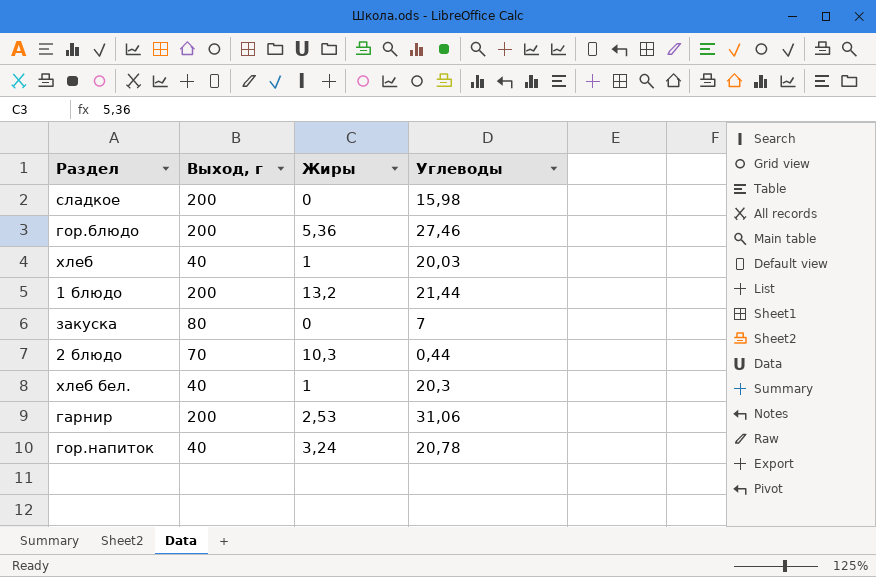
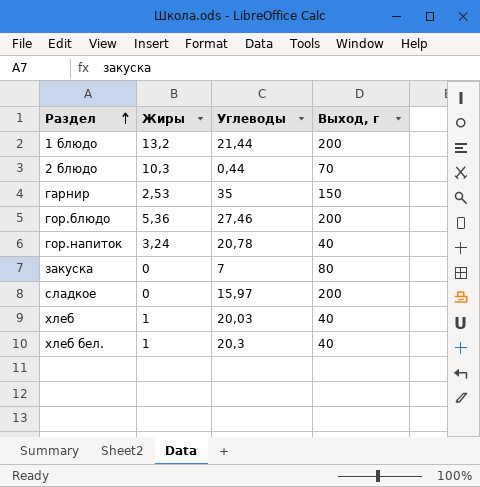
row order: none -> Раздел ascending
column Выход, г | position: 2 -> 4
гарнир | Углеводы: 31,06 -> 35
гарнир | Выход, г: 200 -> 150
сладкое | Углеводы: 15,98 -> 15,97

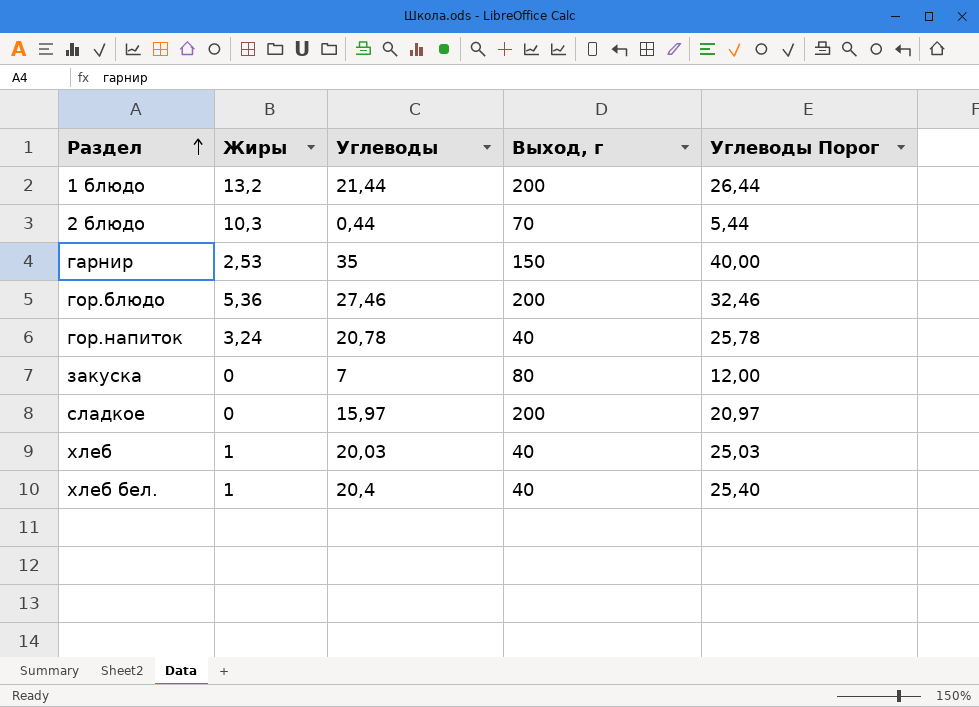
column Углеводы Порог | formula: none -> [Углеводы] + 5
хлеб бел. | Углеводы: 20,3 -> 20,4

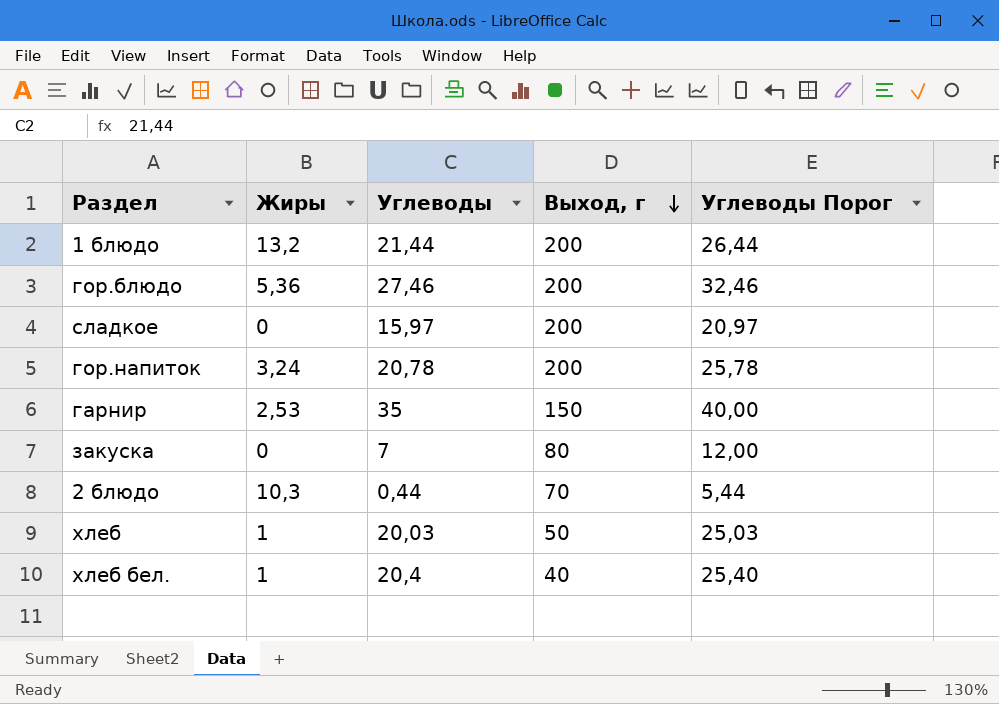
row order: Раздел ascending -> Выход, г descending
гор.напиток | Выход, г: 40 -> 200
хлеб | Выход, г: 40 -> 50

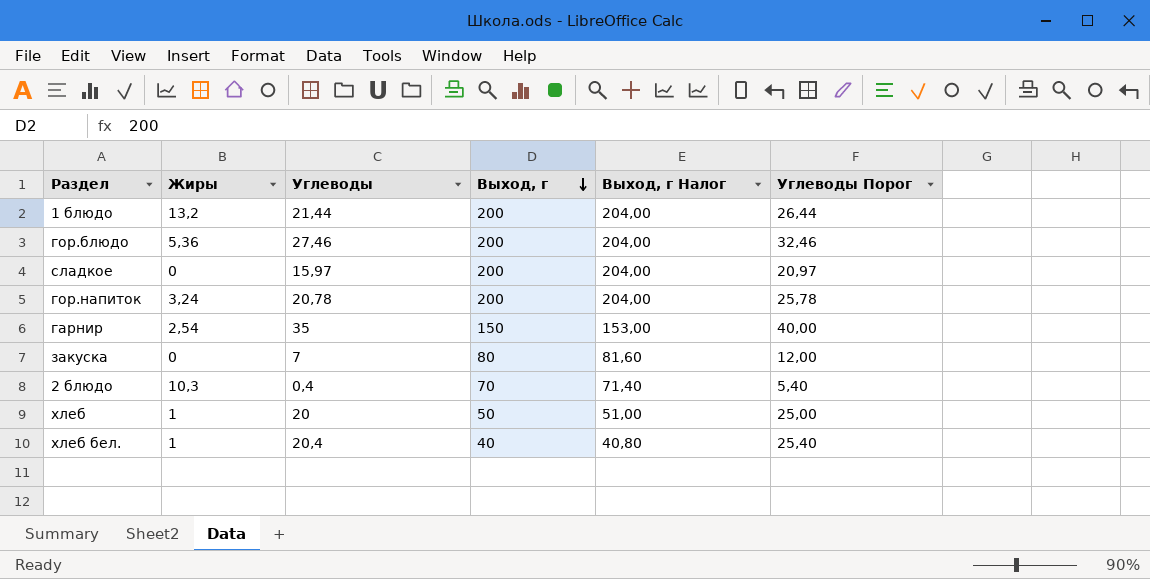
column Выход, г Налог | formula: none -> [Выход, г] * 1,02
гарнир | Жиры: 2,53 -> 2,54
2 блюдо | Углеводы: 0,44 -> 0,4
2 блюдо | Углеводы Порог: 5,44 -> 5,40
хлеб | Углеводы: 20,03 -> 20
хлеб | Углеводы Порог: 25,03 -> 25,00

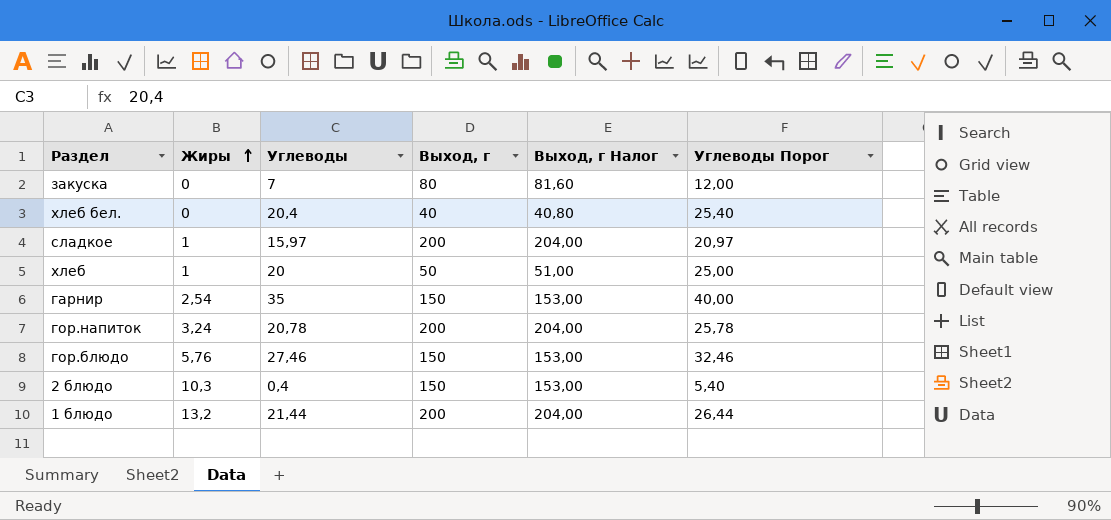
row order: Выход, г descending -> Жиры ascending
хлеб бел. | Жиры: 1 -> 0
сладкое | Жиры: 0 -> 1
гор.блюдо | Жиры: 5,36 -> 5,76
гор.блюдо | Выход, г: 200 -> 150
гор.блюдо | Выход, г Налог: 204,00 -> 153,00
2 блюдо | Выход, г: 70 -> 150
2 блюдо | Выход, г Налог: 71,40 -> 153,00

